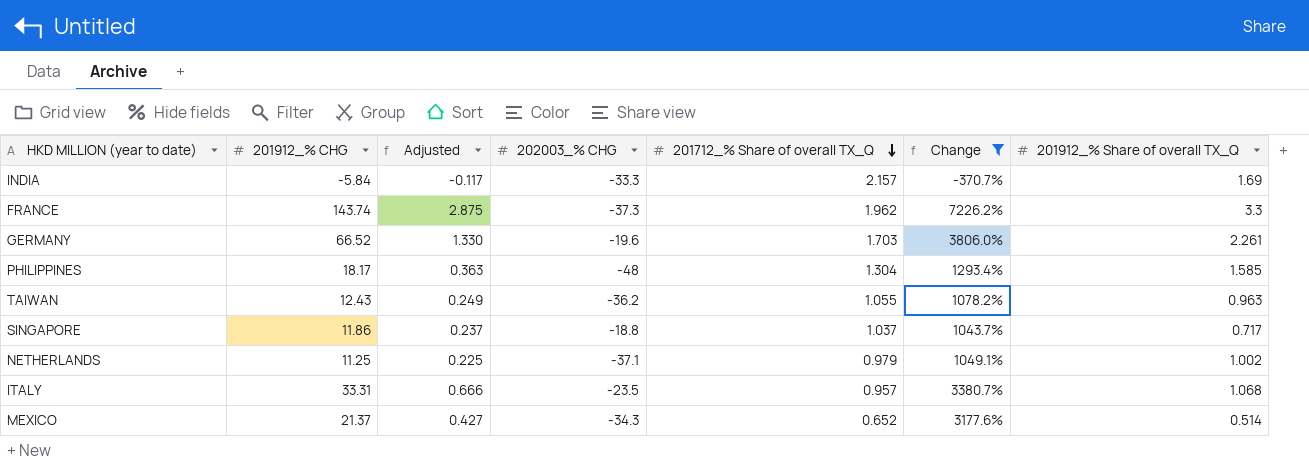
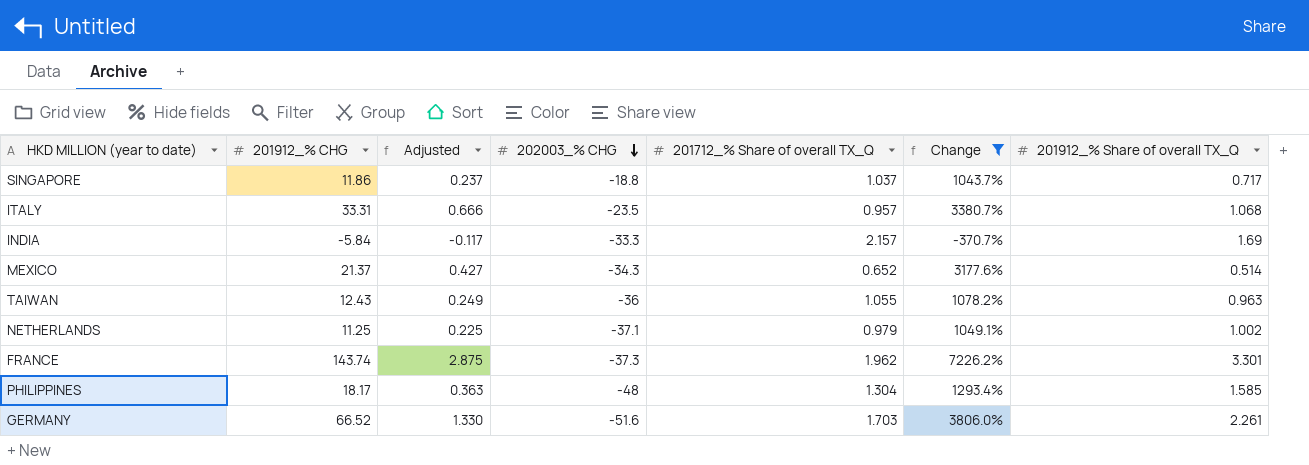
row order: 201712_% Share of overall TX_Q descending -> 202003_% CHG descending
TAIWAN | 202003_% CHG: -36.2 -> -36
FRANCE | 201912_% Share of overall TX_Q: 3.3 -> 3.301
GERMANY | 202003_% CHG: -19.6 -> -51.6

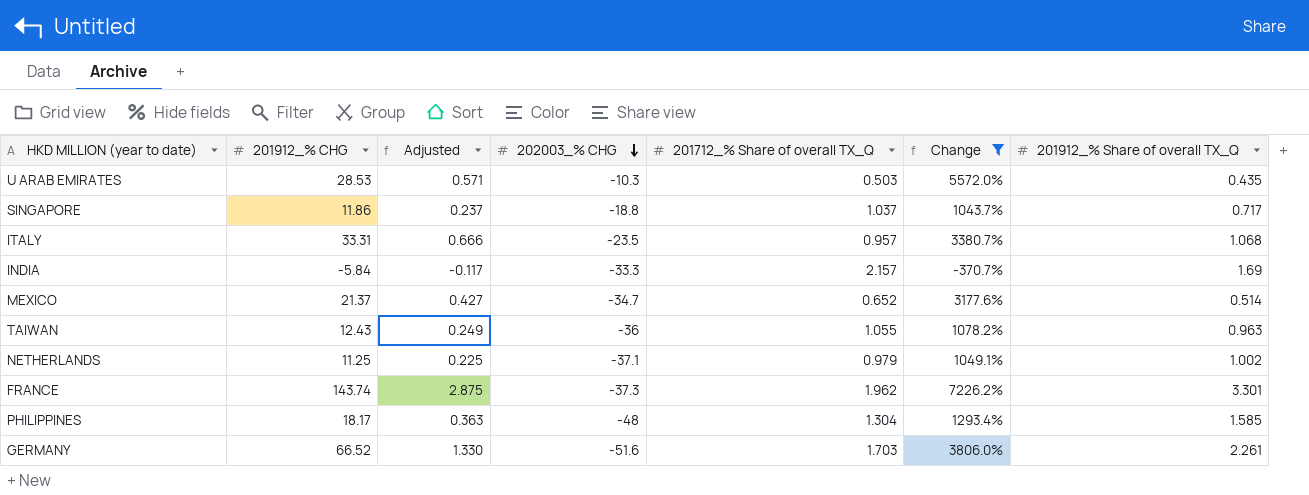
row U ARAB EMIRATES: none -> 28.53 | 0.571 | -10.3 | 0.503 | 5572.0% | 0.435
MEXICO | 202003_% CHG: -34.3 -> -34.7

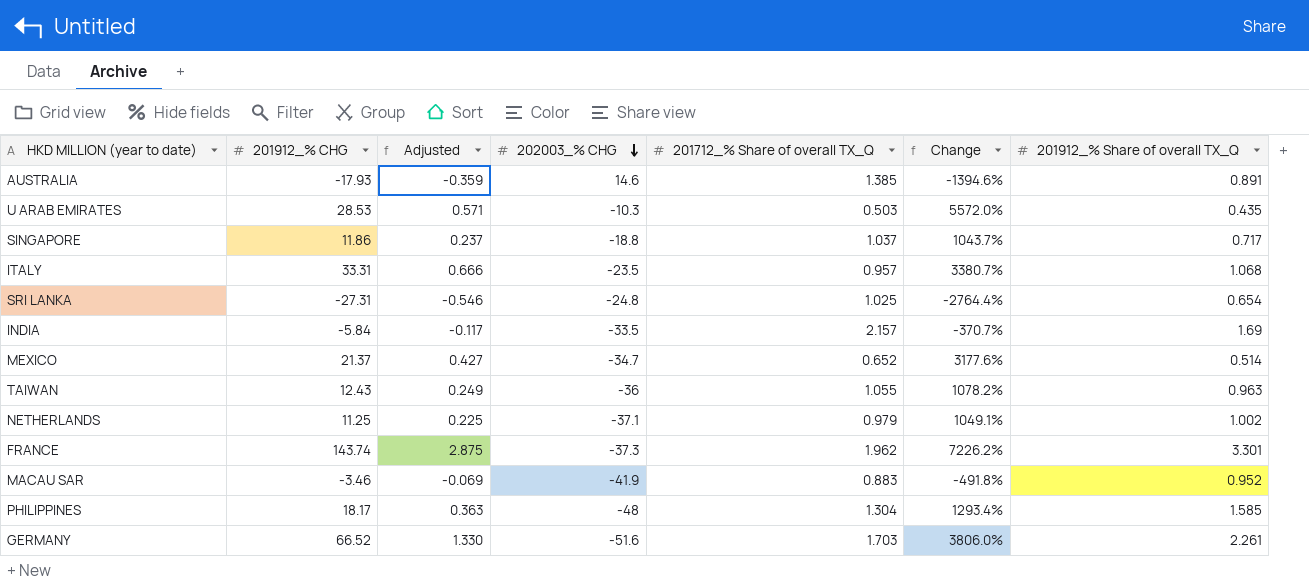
filter: Change >= -370.7% -> none
INDIA | 202003_% CHG: -33.3 -> -33.5

